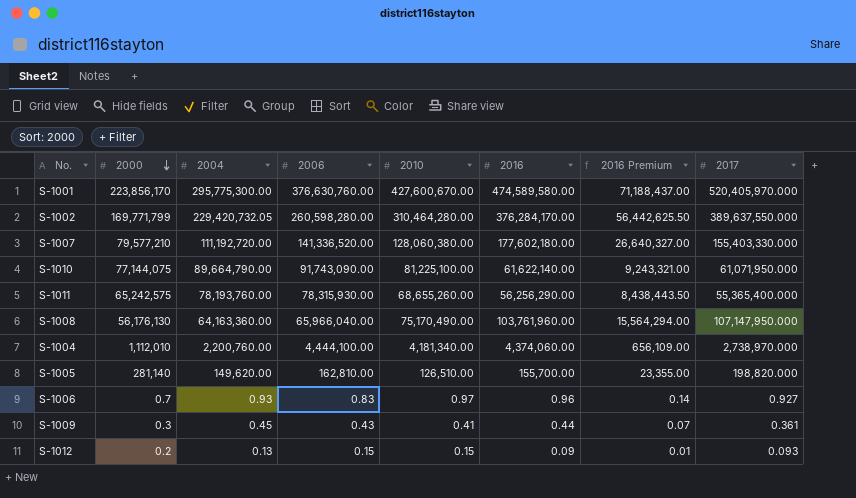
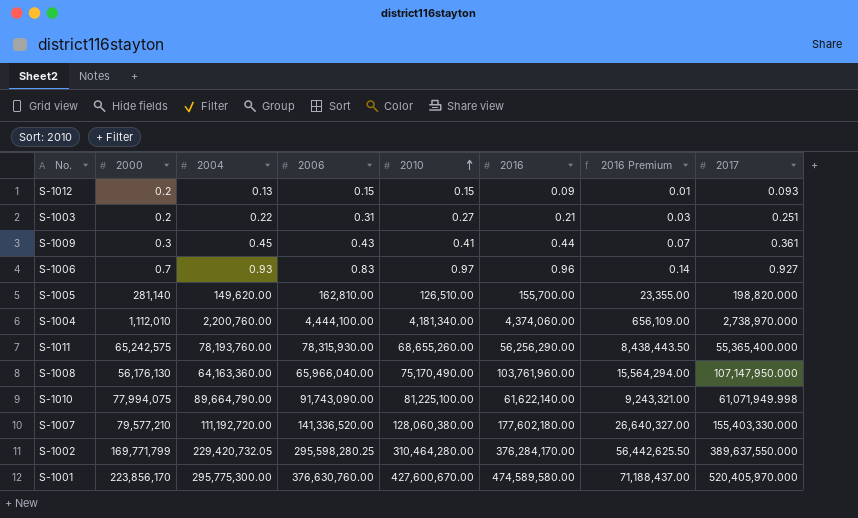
row order: 2000 descending -> 2010 ascending
row S-1003: none -> 0.2 | 0.22 | 0.31 | 0.27 | 0.21 | 0.03 | 0.251
S-1010 | 2000: 77,144,075 -> 77,994,075
S-1010 | 2017: 61,071,950.000 -> 61,071,949.998
S-1002 | 2006: 260,598,280.00 -> 295,598,280.25

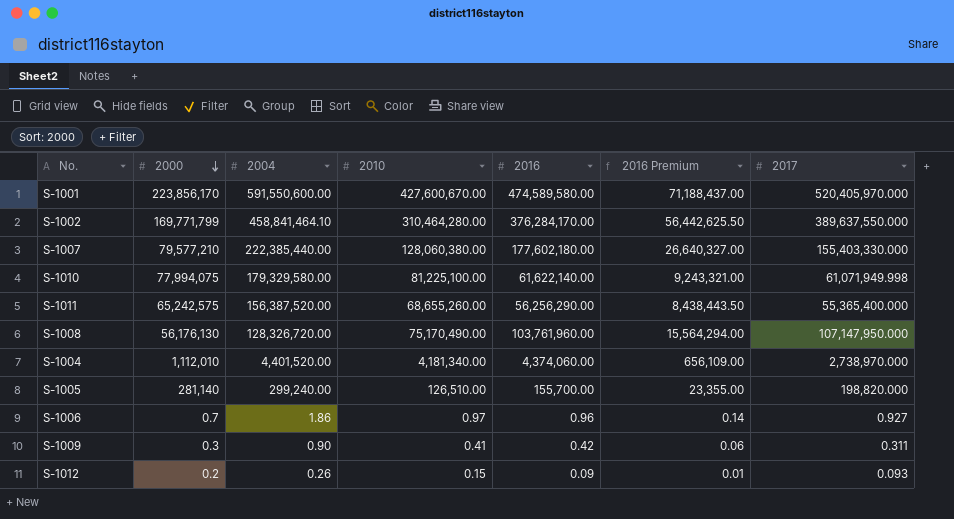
row order: 2010 ascending -> 2000 descending
column 2006 | position: 4 -> none
row S-1003: 0.2 | 0.22 | 0.31 | 0.27 | 0.21 | 0.03 | 0.251 -> none
S-1001 | 2004: 295,775,300.00 -> 591,550,600.00
S-1002 | 2004: 229,420,732.05 -> 458,841,464.10
S-1007 | 2004: 111,192,720.00 -> 222,385,440.00
S-1010 | 2004: 89,664,790.00 -> 179,329,580.00
S-1011 | 2004: 78,193,760.00 -> 156,387,520.00
S-1008 | 2004: 64,163,360.00 -> 128,326,720.00
S-1004 | 2004: 2,200,760.00 -> 4,401,520.00
S-1005 | 2004: 149,620.00 -> 299,240.00
S-1006 | 2004: 0.93 -> 1.86
S-1009 | 2004: 0.45 -> 0.90
S-1009 | 2016: 0.44 -> 0.42
S-1009 | 2016 Premium: 0.07 -> 0.06
S-1009 | 2017: 0.361 -> 0.311
S-1012 | 2004: 0.13 -> 0.26

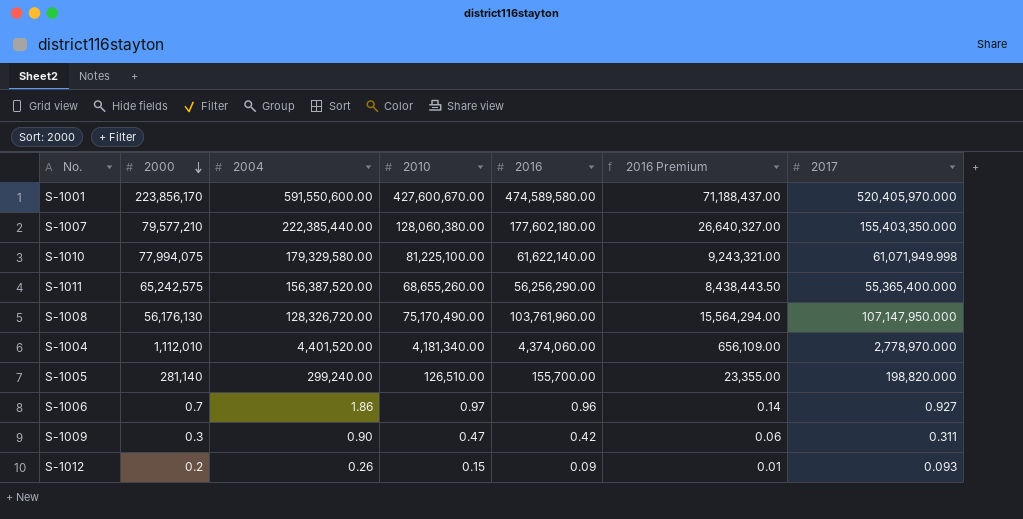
row S-1002: 169,771,799 | 458,841,464.10 | 310,464,280.00 | 376,284,170.00 | 56,442,625.50 | 389,637,550.000 -> none
S-1007 | 2017: 155,403,330.000 -> 155,403,350.000
S-1004 | 2017: 2,738,970.000 -> 2,778,970.000
S-1009 | 2010: 0.41 -> 0.47

